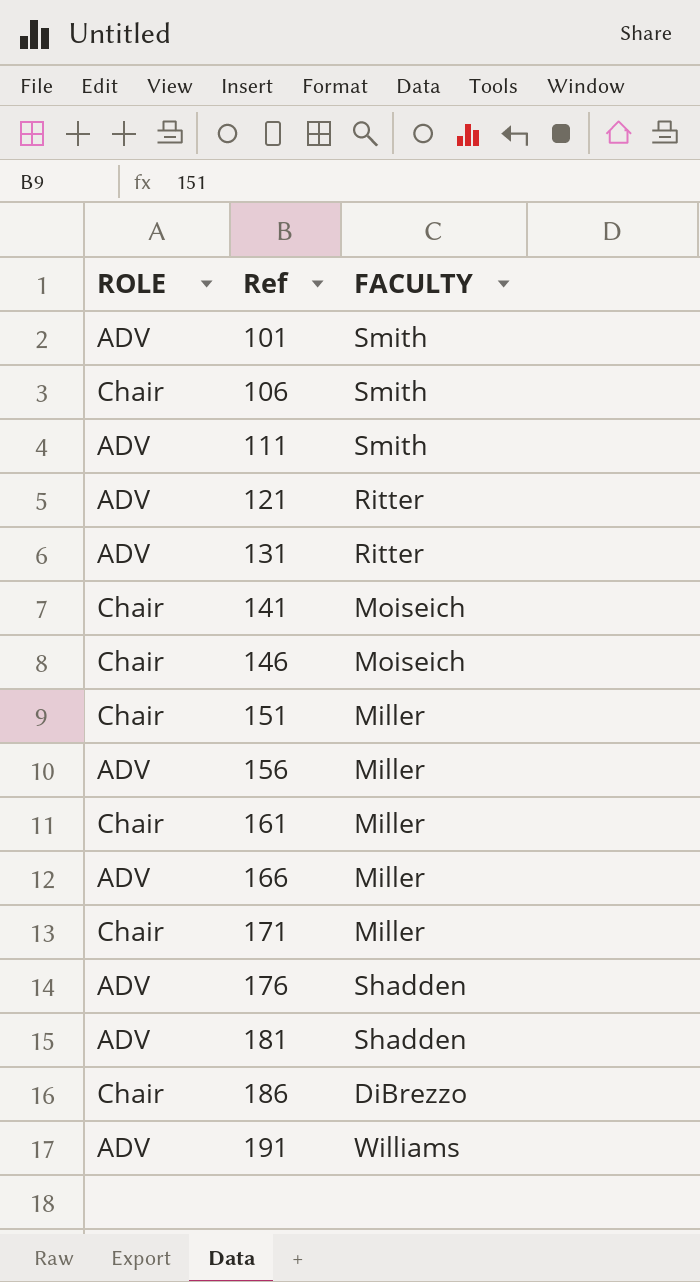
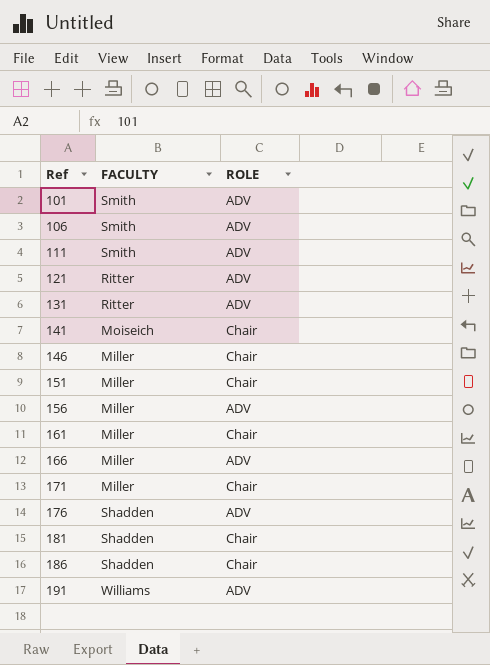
column ROLE | position: 1 -> 3
106 | ROLE: Chair -> ADV
146 | FACULTY: Moiseich -> Miller
181 | ROLE: ADV -> Chair
186 | FACULTY: DiBrezzo -> Shadden

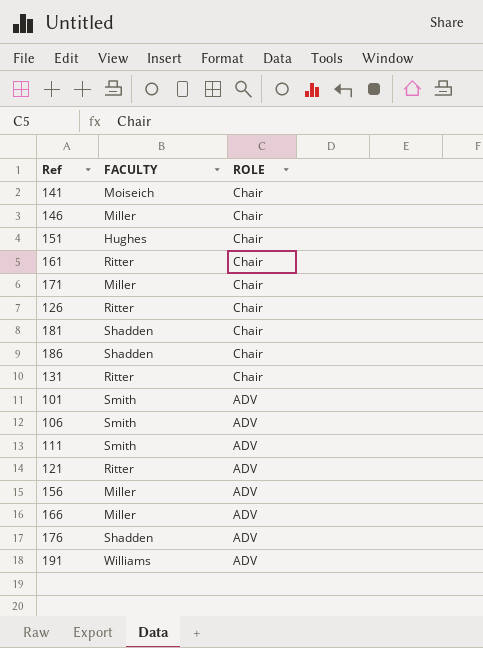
row order: Ref ascending -> ROLE descending
151 | FACULTY: Miller -> Hughes
161 | FACULTY: Miller -> Ritter
row 126: none -> Ritter | Chair
131 | ROLE: ADV -> Chair

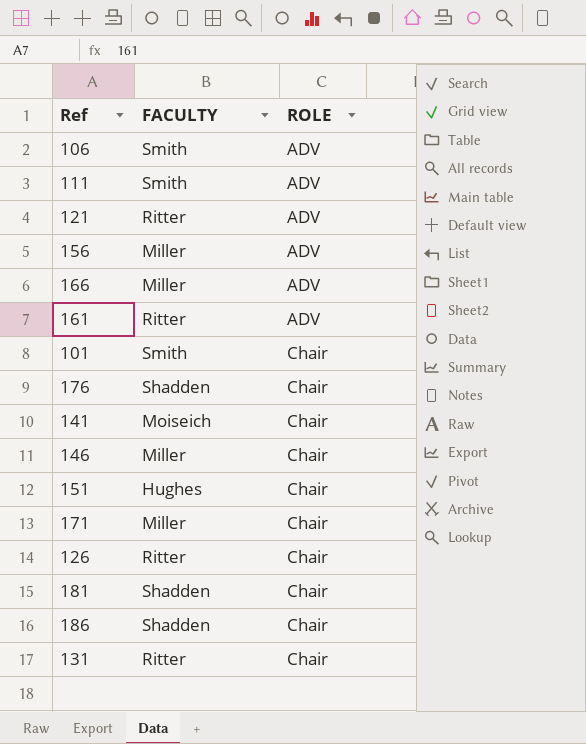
row order: ROLE descending -> ROLE ascending
row 191: Williams | ADV -> none
161 | ROLE: Chair -> ADV
101 | ROLE: ADV -> Chair
176 | ROLE: ADV -> Chair

